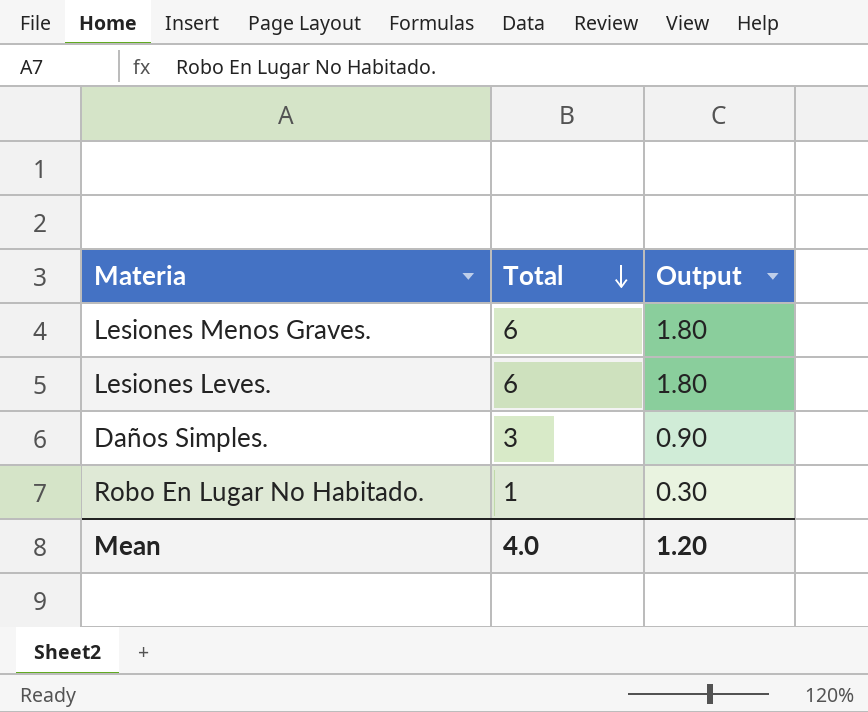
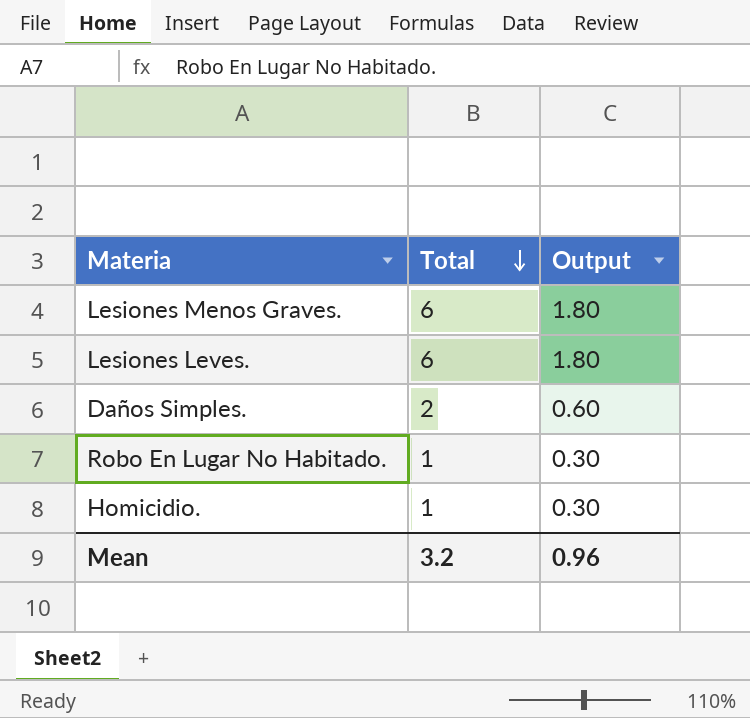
Daños Simples. | Total: 3 -> 2
Daños Simples. | Output: 0.90 -> 0.60
row Homicidio.: none -> 1 | 0.30
Mean | Total: 4.0 -> 3.2
Mean | Output: 1.20 -> 0.96

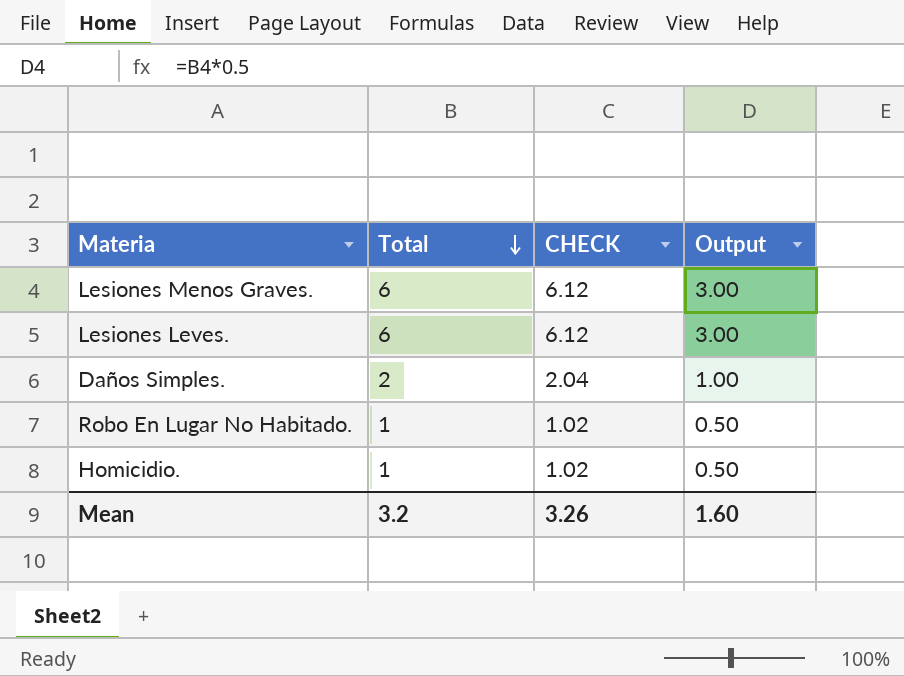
column CHECK | formula: none -> [Total] * 1.02
column Output | formula: [Total] * 0.3 -> [Total] * 0.5
Mean | Output: 0.96 -> 1.60

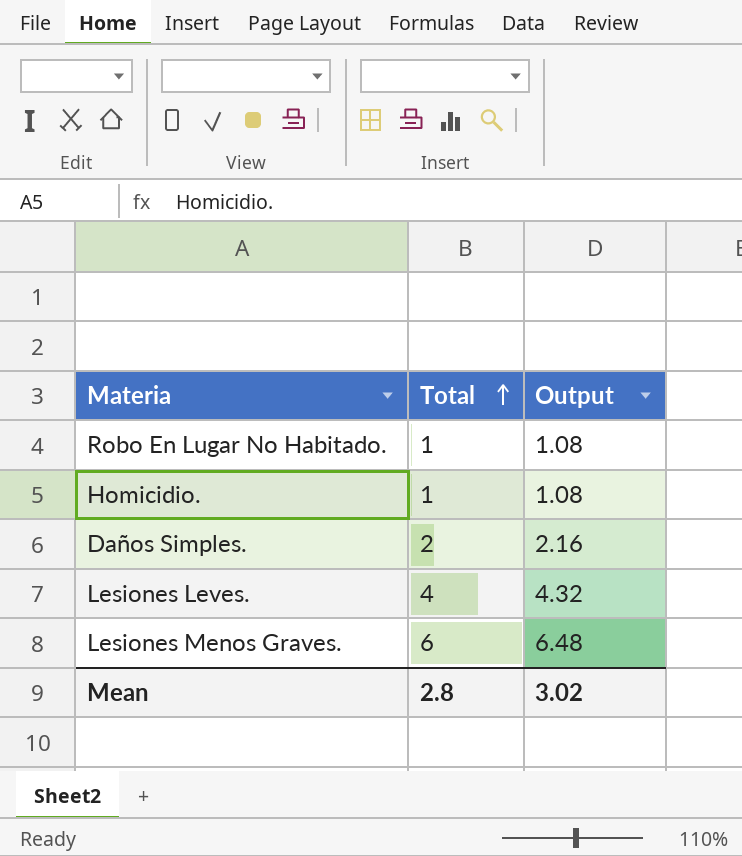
row order: Total descending -> Total ascending
column CHECK | formula: [Total] * 1.02 -> none
column Output | formula: [Total] * 0.5 -> [Total] * 1.08
Lesiones Leves. | Total: 6 -> 4
Mean | Total: 3.2 -> 2.8
Mean | Output: 1.60 -> 3.02

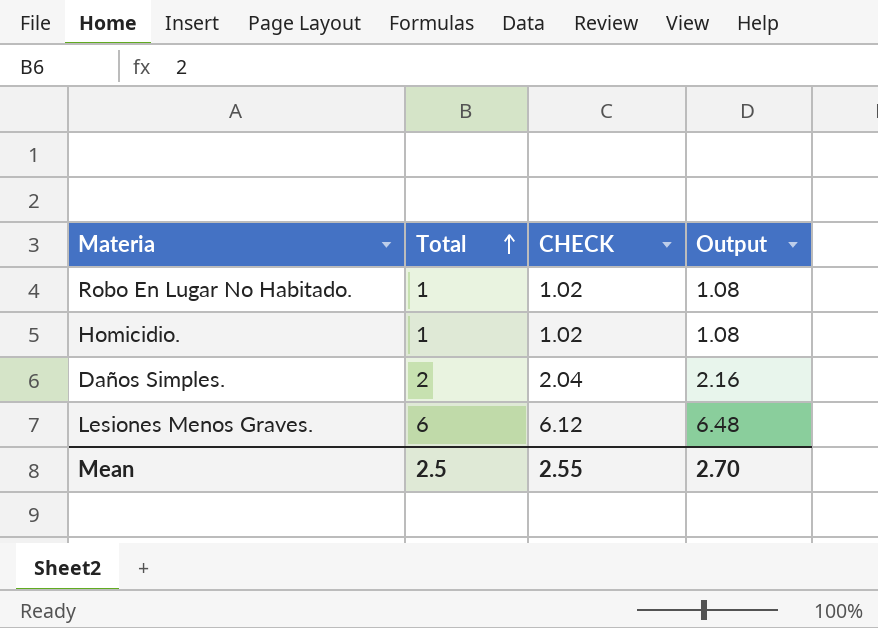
column CHECK | formula: none -> [Total] * 1.02
row Lesiones Leves.: 4 | 4.32 -> none
Mean | Total: 2.8 -> 2.5
Mean | Output: 3.02 -> 2.70

